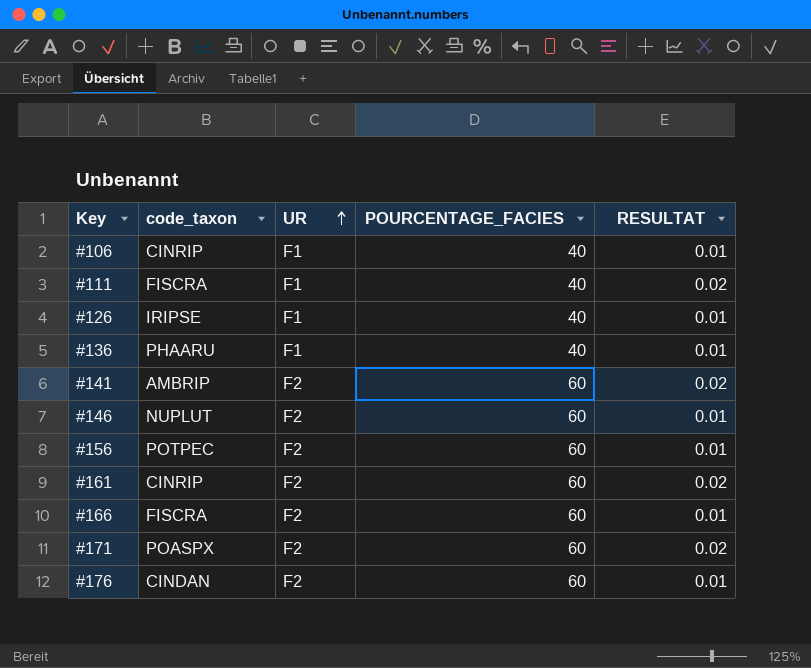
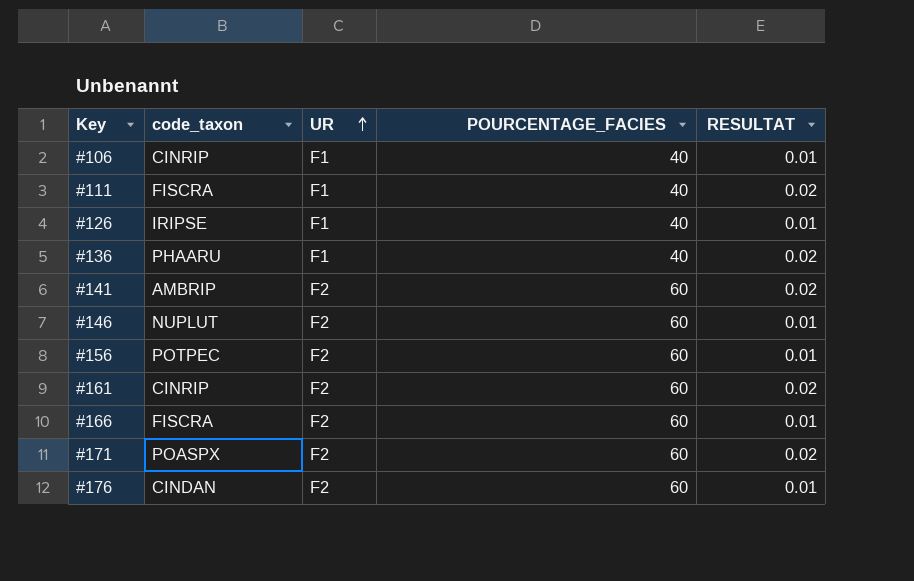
#136 | RESULTAT: 0.01 -> 0.02

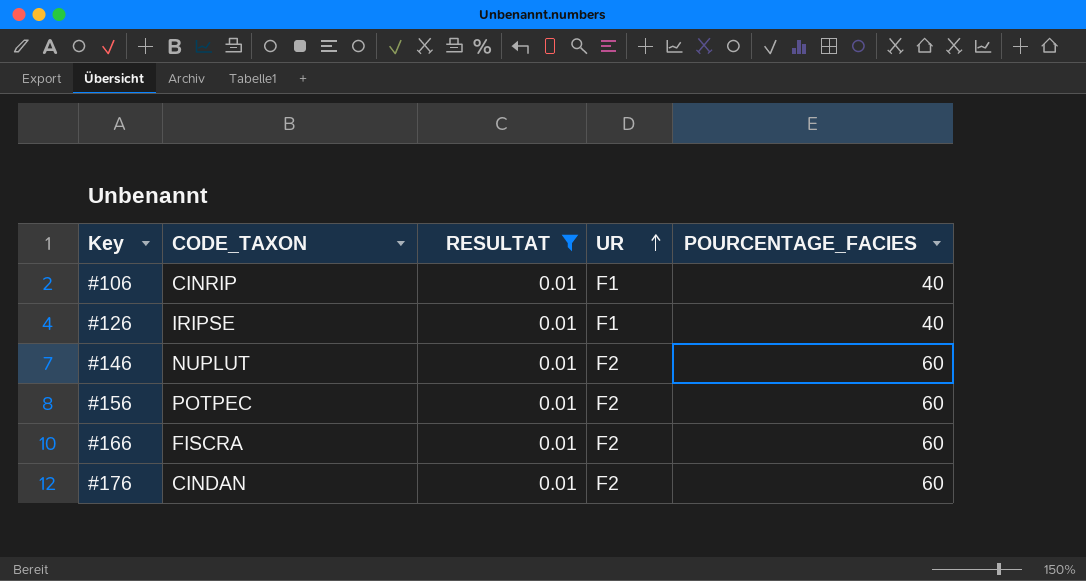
filter: none -> RESULTAT = 0.01
column name: code_taxon -> CODE_TAXON
column RESULTAT | position: 5 -> 3

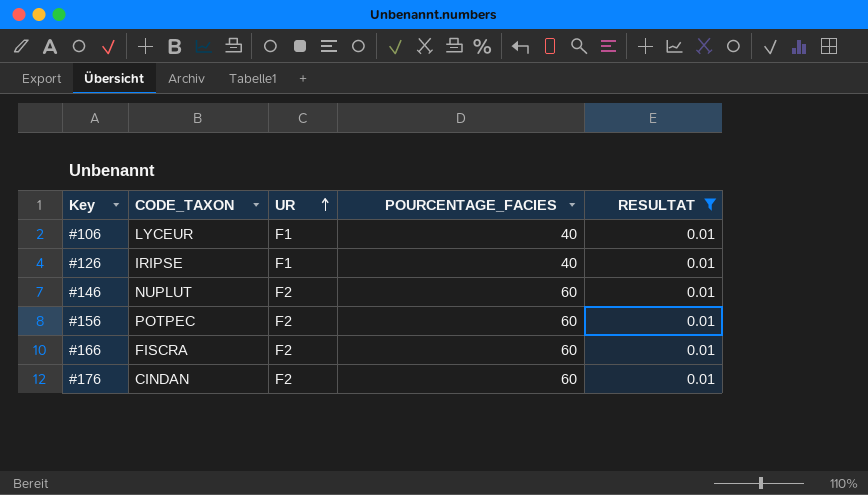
column RESULTAT | position: 3 -> 5
#106 | CODE_TAXON: CINRIP -> LYCEUR

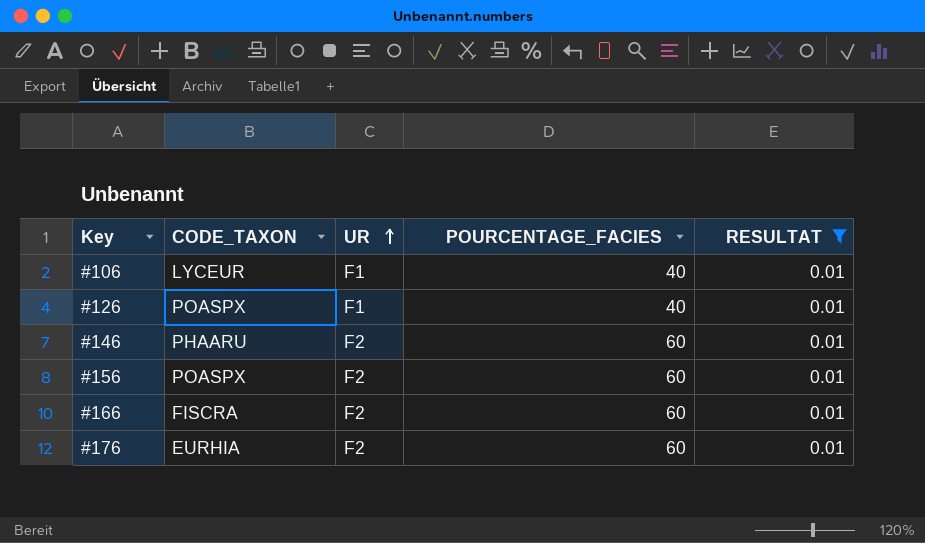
#126 | CODE_TAXON: IRIPSE -> POASPX
#146 | CODE_TAXON: NUPLUT -> PHAARU
#156 | CODE_TAXON: POTPEC -> POASPX
#176 | CODE_TAXON: CINDAN -> EURHIA

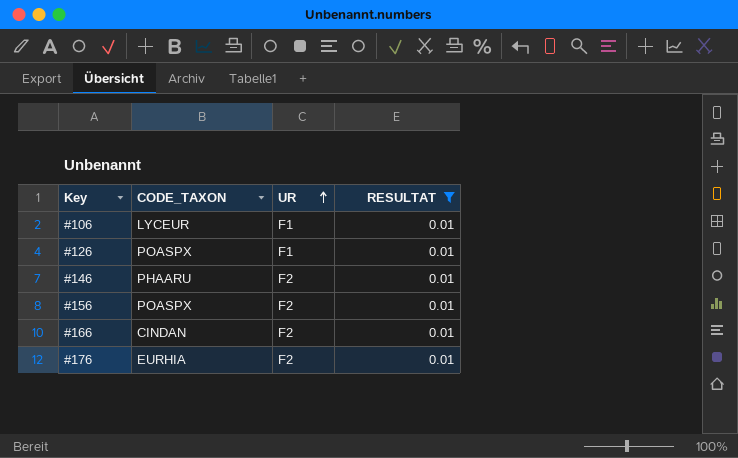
column POURCENTAGE_FACIES | position: 4 -> none
#166 | CODE_TAXON: FISCRA -> CINDAN

